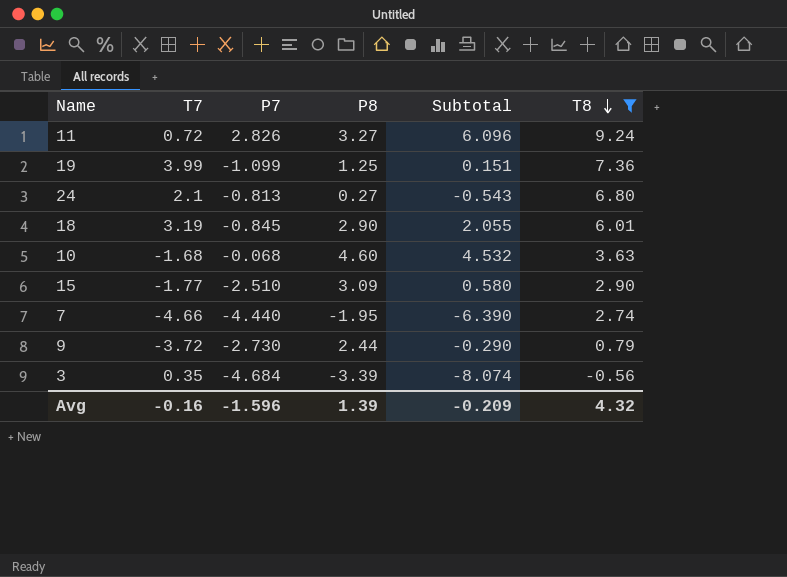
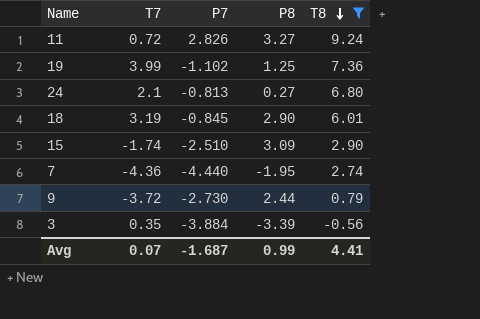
column Subtotal | formula: [P7] + [P8] -> none
row 10: -1.68 | -0.068 | 4.60 | 4.532 | 3.63 -> none
19 | P7: -1.099 -> -1.102
15 | T7: -1.77 -> -1.74
7 | T7: -4.66 -> -4.36
3 | P7: -4.684 -> -3.884
Avg | T7: -0.16 -> 0.07
Avg | P7: -1.596 -> -1.687
Avg | P8: 1.39 -> 0.99
Avg | T8: 4.32 -> 4.41

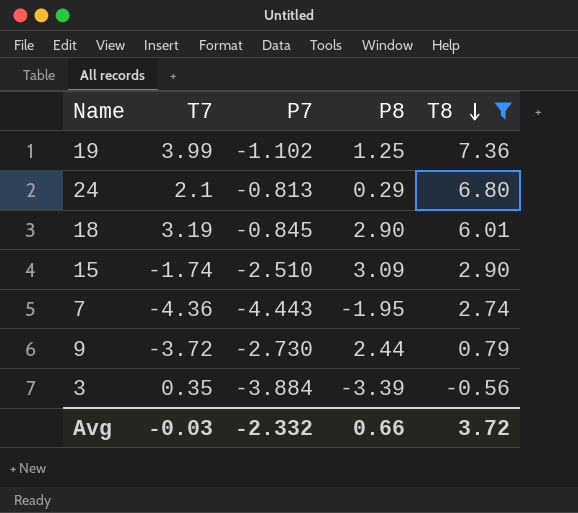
row 11: 0.72 | 2.826 | 3.27 | 9.24 -> none
24 | P8: 0.27 -> 0.29
7 | P7: -4.440 -> -4.443
Avg | T7: 0.07 -> -0.03
Avg | P7: -1.687 -> -2.332
Avg | P8: 0.99 -> 0.66
Avg | T8: 4.41 -> 3.72

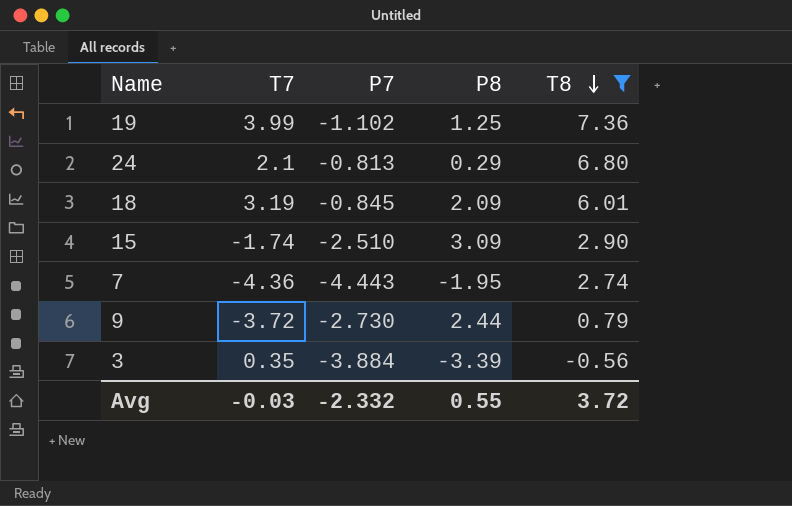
18 | P8: 2.90 -> 2.09
Avg | P8: 0.66 -> 0.55

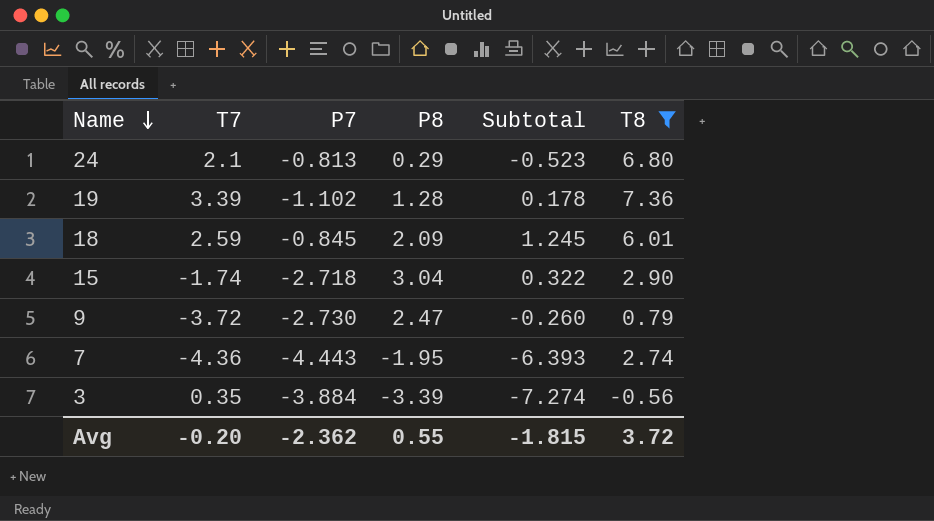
row order: T8 descending -> Name descending
column Subtotal | formula: none -> [P7] + [P8]
19 | T7: 3.99 -> 3.39
19 | P8: 1.25 -> 1.28
18 | T7: 3.19 -> 2.59
15 | P7: -2.510 -> -2.718
15 | P8: 3.09 -> 3.04
9 | P8: 2.44 -> 2.47
Avg | T7: -0.03 -> -0.20
Avg | P7: -2.332 -> -2.362

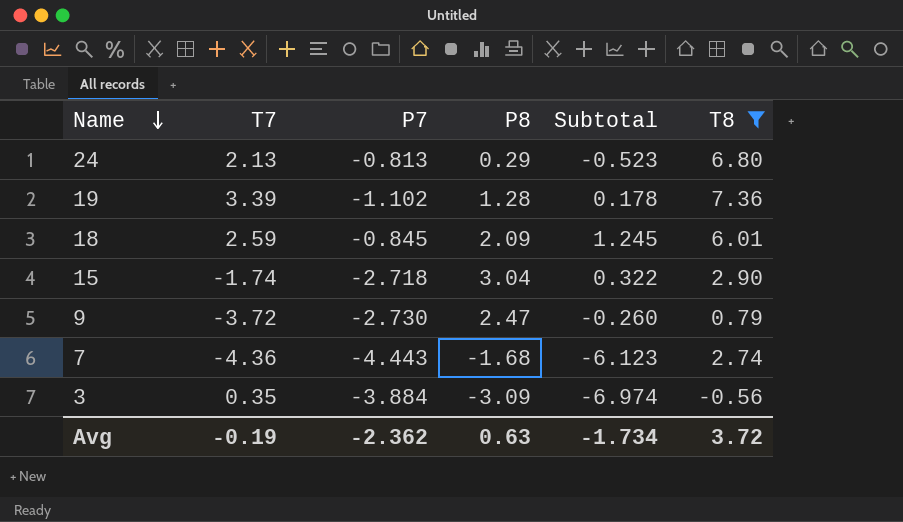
24 | T7: 2.1 -> 2.13
7 | P8: -1.95 -> -1.68
7 | Subtotal: -6.393 -> -6.123
3 | P8: -3.39 -> -3.09
3 | Subtotal: -7.274 -> -6.974
Avg | T7: -0.20 -> -0.19
Avg | P8: 0.55 -> 0.63
Avg | Subtotal: -1.815 -> -1.734

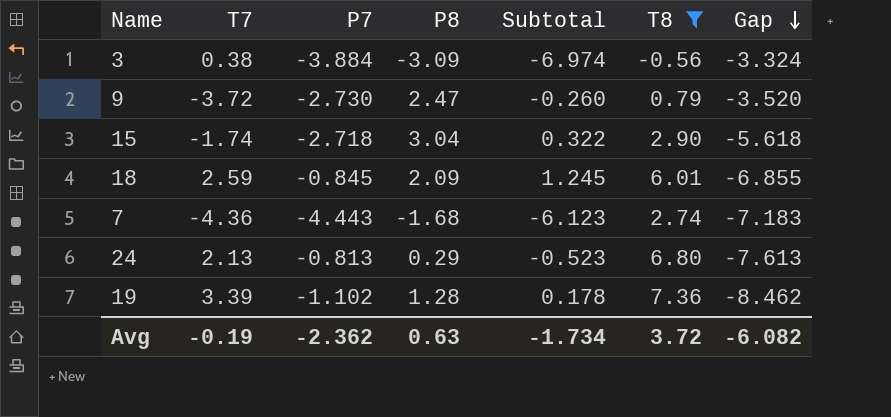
row order: Name descending -> Gap descending
column Gap | formula: none -> [P7] - [T8]
3 | T7: 0.35 -> 0.38

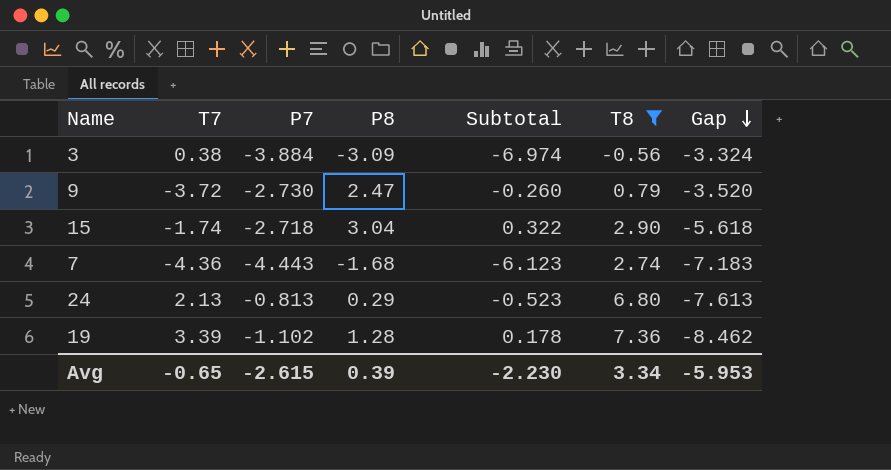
row 18: 2.59 | -0.845 | 2.09 | 1.245 | 6.01 | -6.855 -> none
Avg | T7: -0.19 -> -0.65
Avg | P7: -2.362 -> -2.615
Avg | P8: 0.63 -> 0.39
Avg | Subtotal: -1.734 -> -2.230
Avg | T8: 3.72 -> 3.34
Avg | Gap: -6.082 -> -5.953

